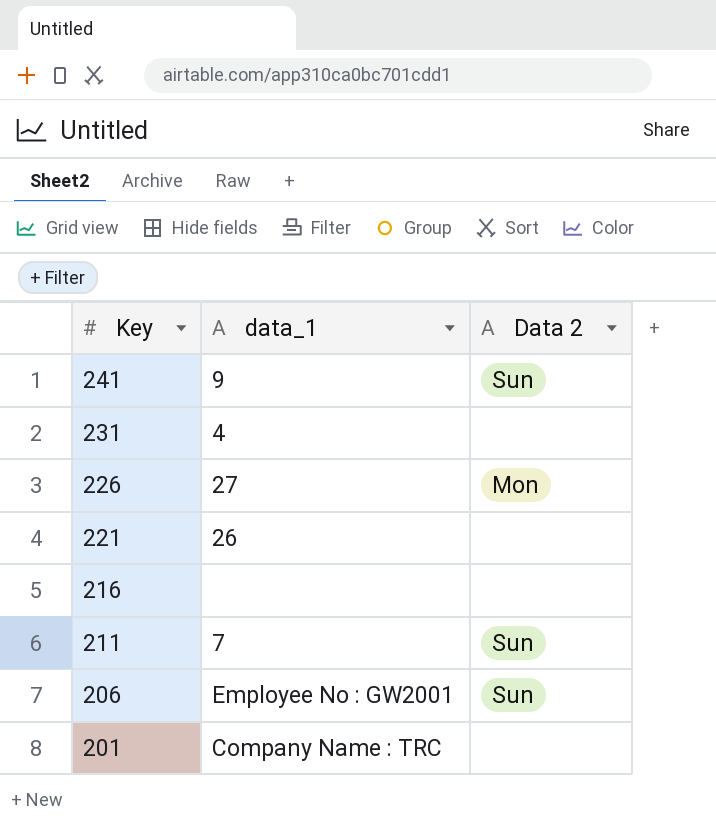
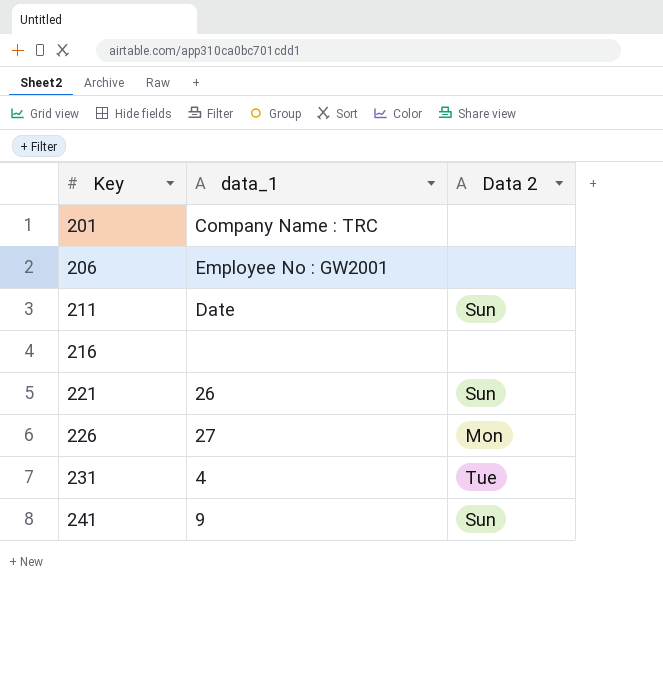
row order: Key descending -> Key ascending
206 | Data 2: Sun -> none
211 | data_1: 7 -> Date
221 | Data 2: none -> Sun
231 | Data 2: none -> Tue

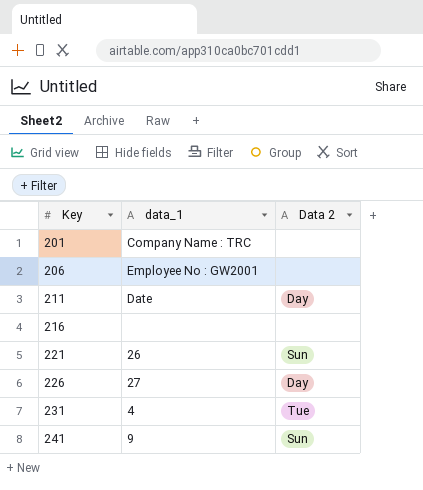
211 | Data 2: Sun -> Day
226 | Data 2: Mon -> Day

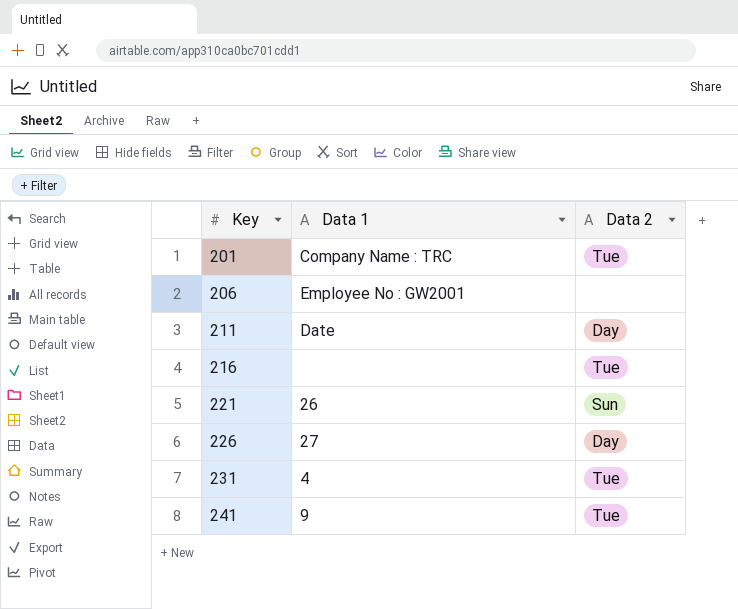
column name: data_1 -> Data 1
201 | Data 2: none -> Tue
216 | Data 2: none -> Tue
241 | Data 2: Sun -> Tue

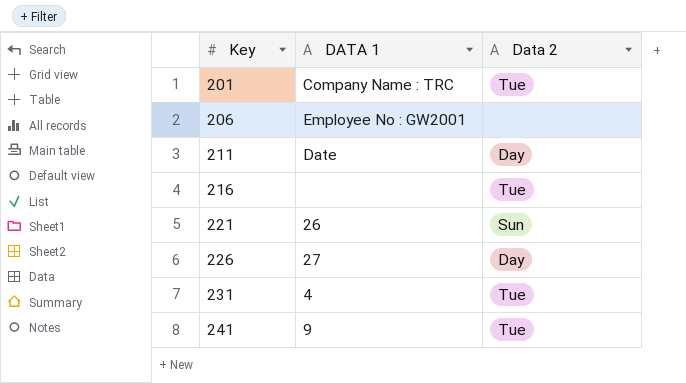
column name: Data 1 -> DATA 1

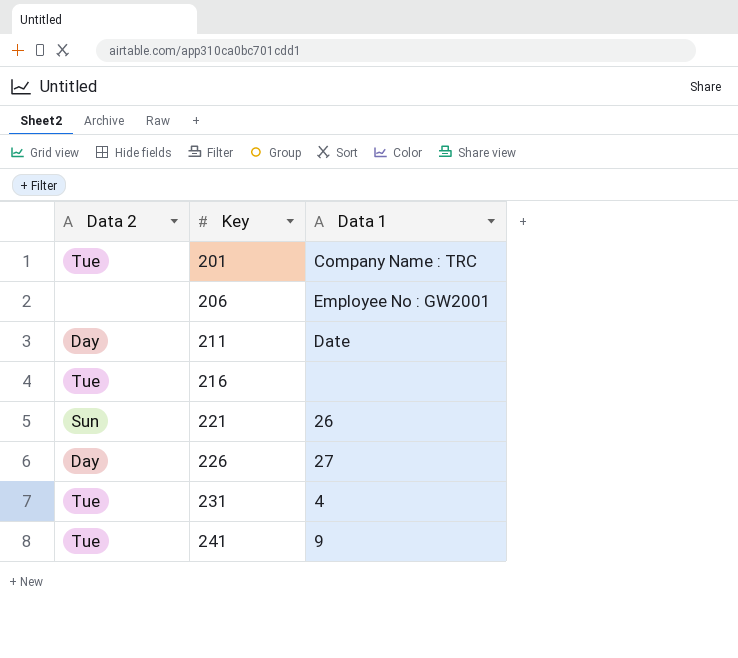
column Data 2 | position: 3 -> 1
column name: DATA 1 -> Data 1

